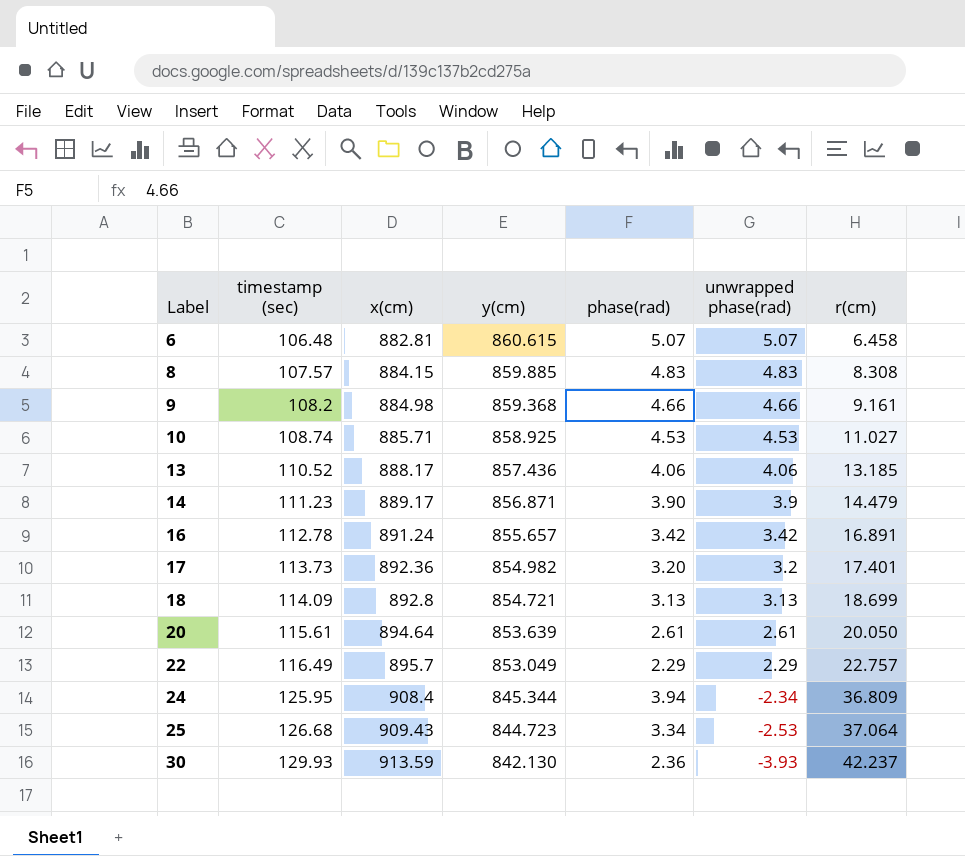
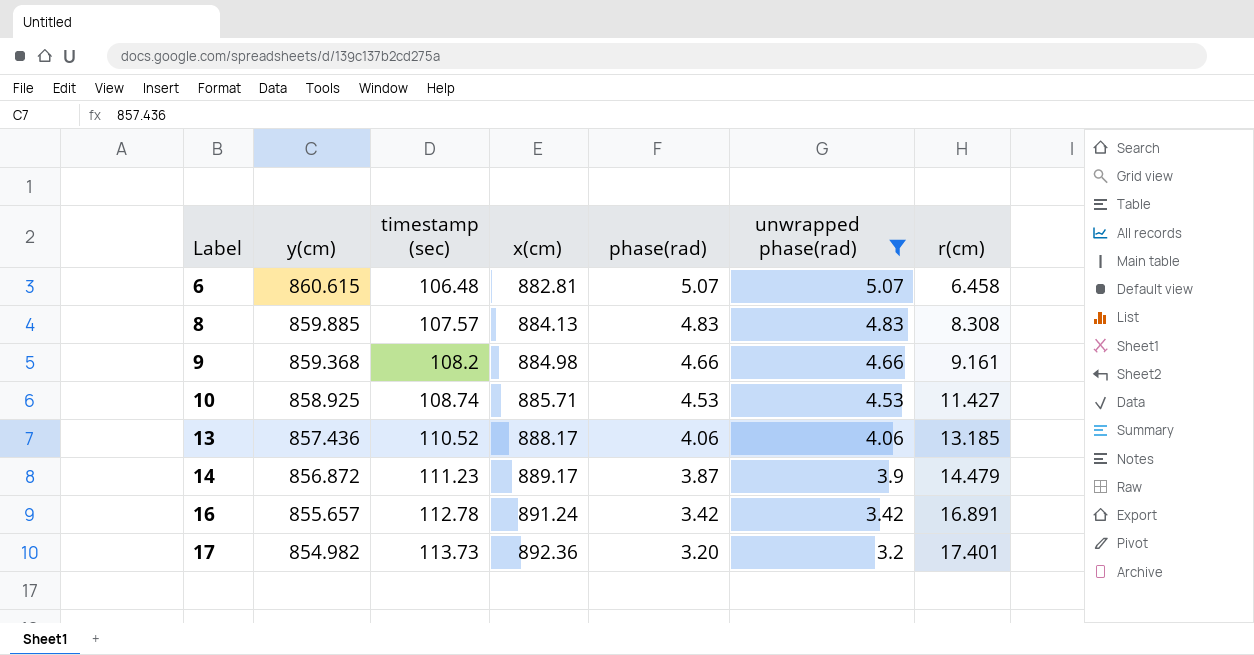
filter: none -> unwrapped phase(rad) >= 3.2
column y(cm) | position: 4 -> 2
8 | x(cm): 884.15 -> 884.13
10 | r(cm): 11.027 -> 11.427
14 | y(cm): 856.871 -> 856.872
14 | phase(rad): 3.90 -> 3.87

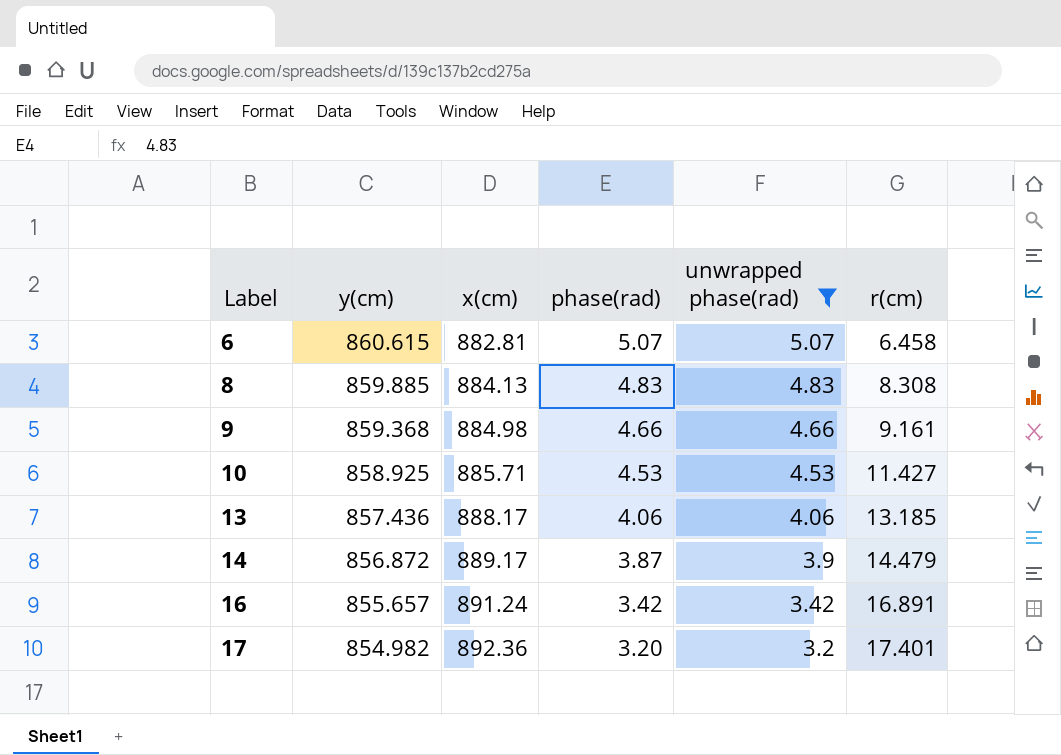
column timestamp (sec) | position: 3 -> none

